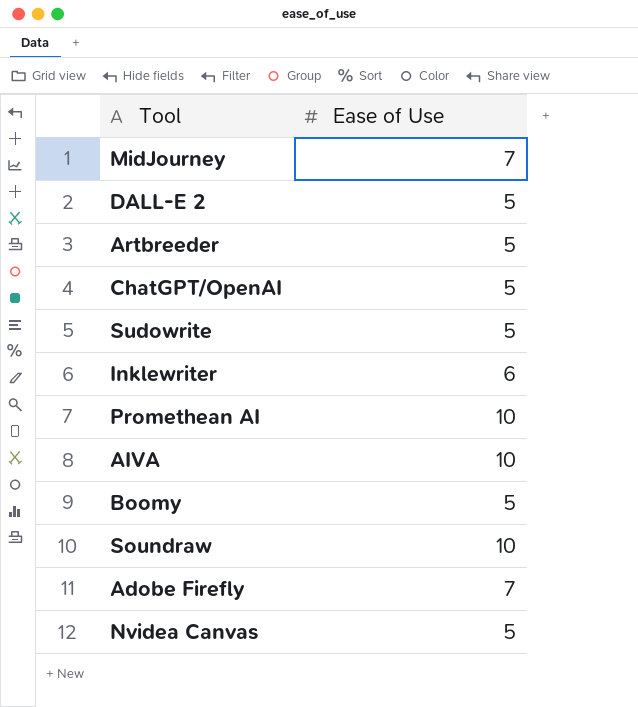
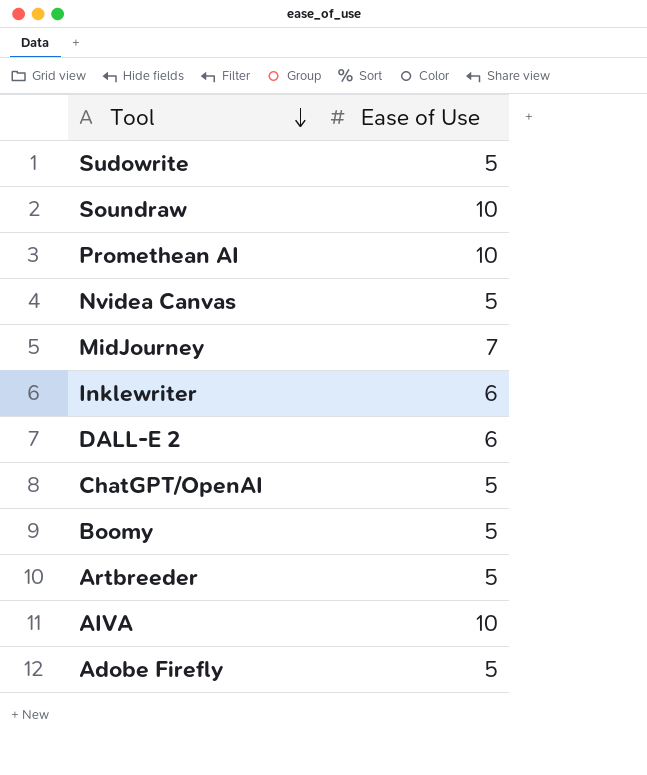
row order: none -> Tool descending
DALL-E 2 | Ease of Use: 5 -> 6
Adobe Firefly | Ease of Use: 7 -> 5

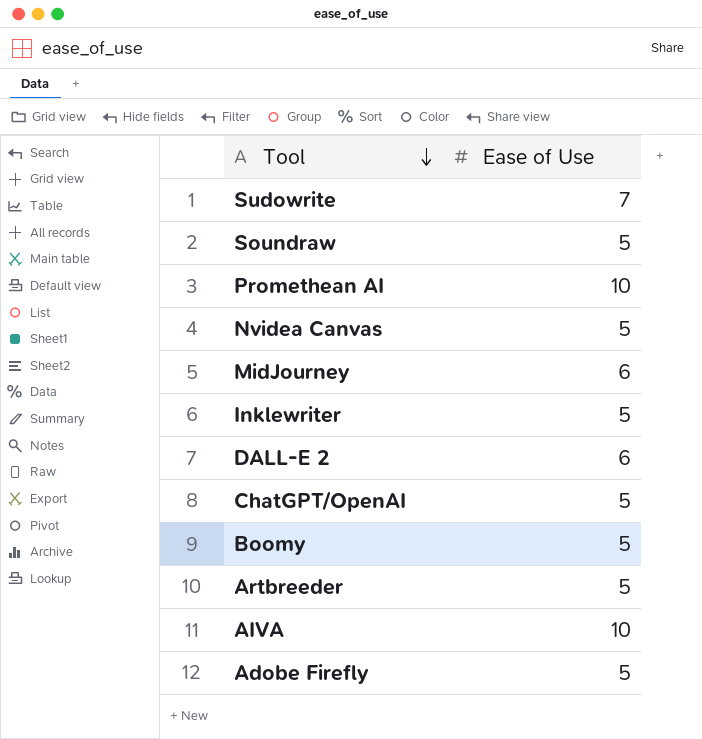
Sudowrite | Ease of Use: 5 -> 7
Soundraw | Ease of Use: 10 -> 5
MidJourney | Ease of Use: 7 -> 6
Inklewriter | Ease of Use: 6 -> 5

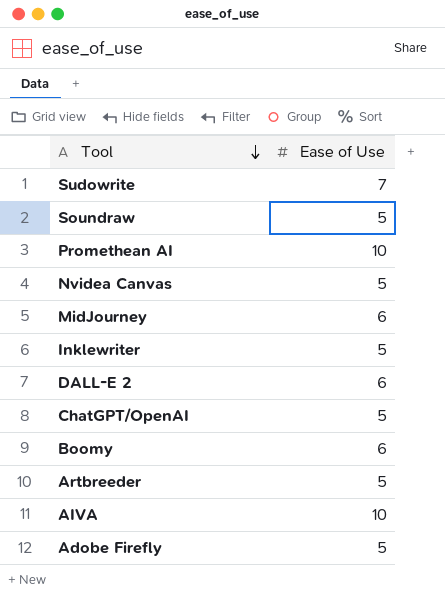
Boomy | Ease of Use: 5 -> 6

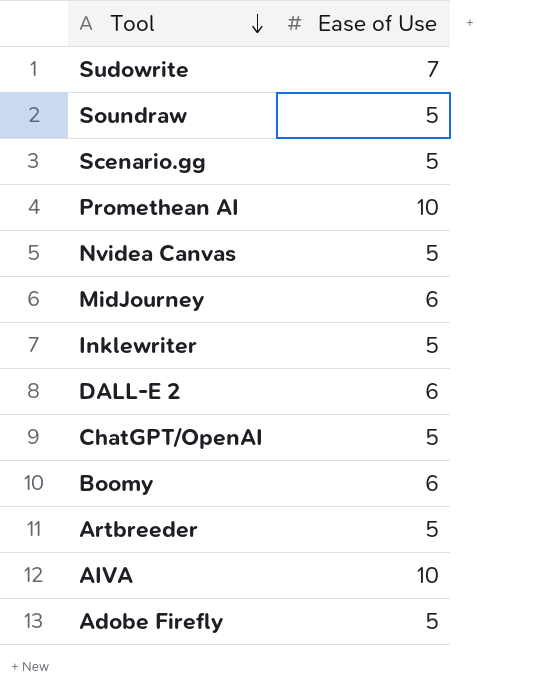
row Scenario.gg: none -> 5

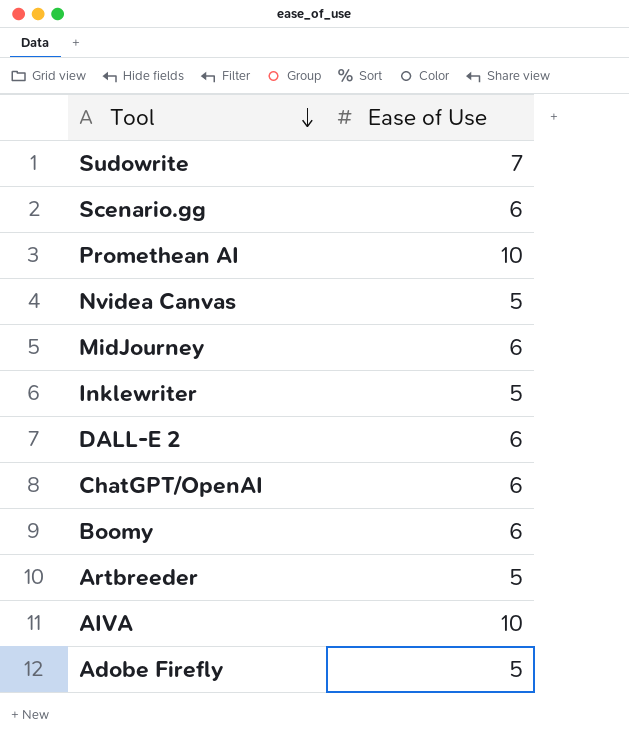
row Soundraw: 5 -> none
Scenario.gg | Ease of Use: 5 -> 6
ChatGPT/OpenAI | Ease of Use: 5 -> 6

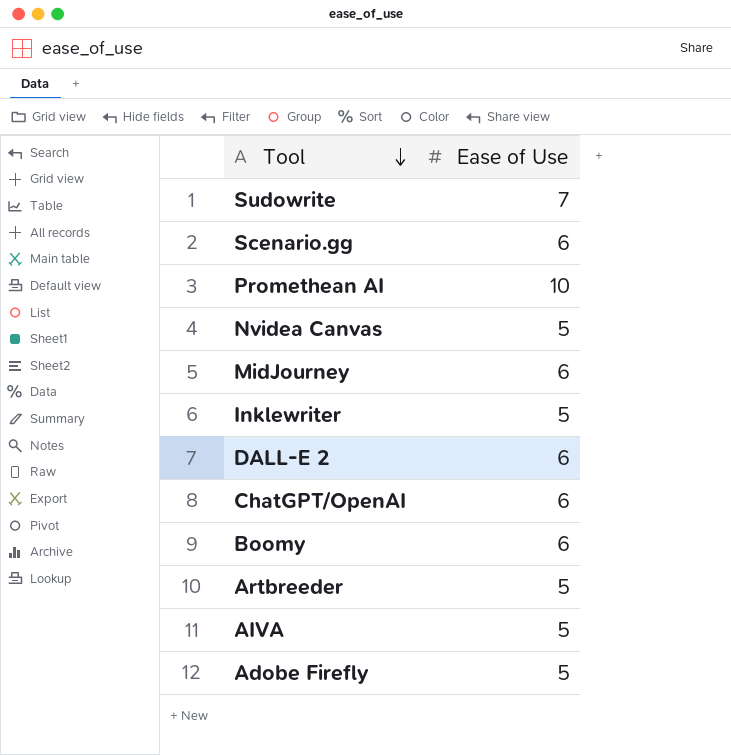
AIVA | Ease of Use: 10 -> 5

